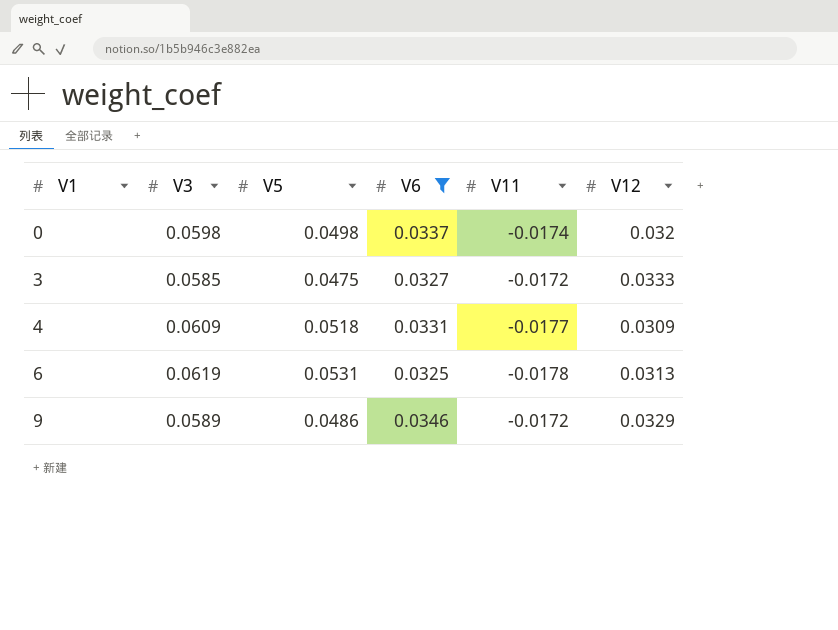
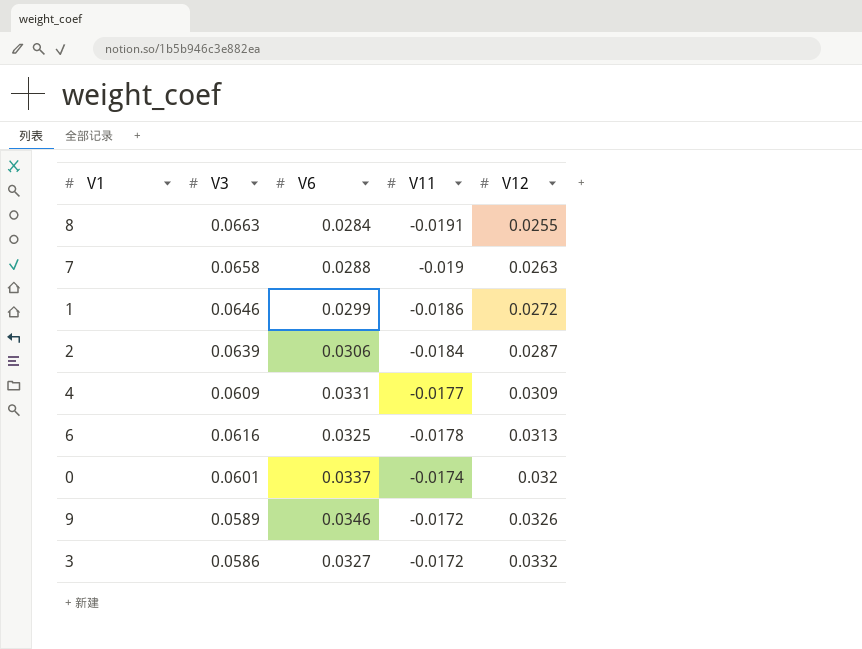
filter: V6 >= 0.0325 -> none
row order: V1 ascending -> V12 ascending
column V5 | position: 3 -> none
6 | V3: 0.0619 -> 0.0616
0 | V3: 0.0598 -> 0.0601
9 | V12: 0.0329 -> 0.0326
3 | V3: 0.0585 -> 0.0586
3 | V12: 0.0333 -> 0.0332

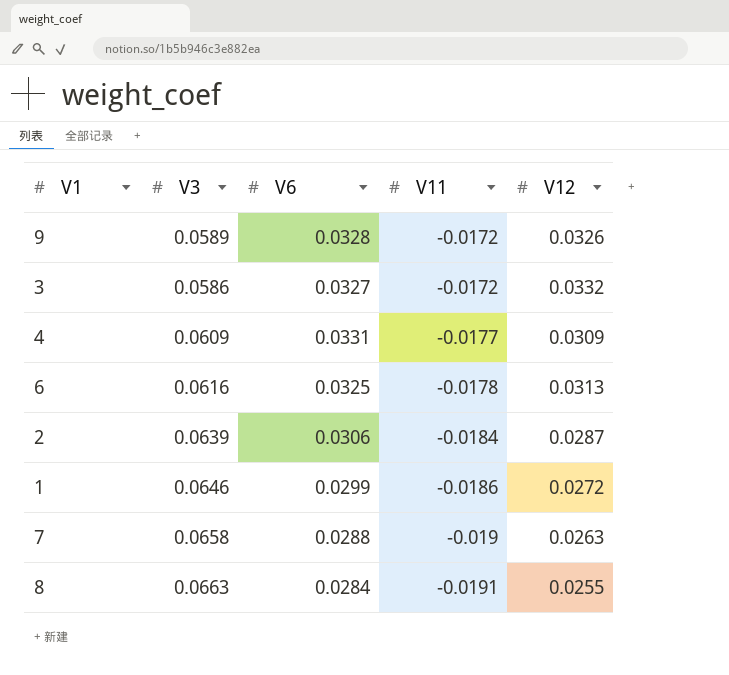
row order: V12 ascending -> V11 descending
row 0: 0.0601 | 0.0337 | -0.0174 | 0.032 -> none
9 | V6: 0.0346 -> 0.0328

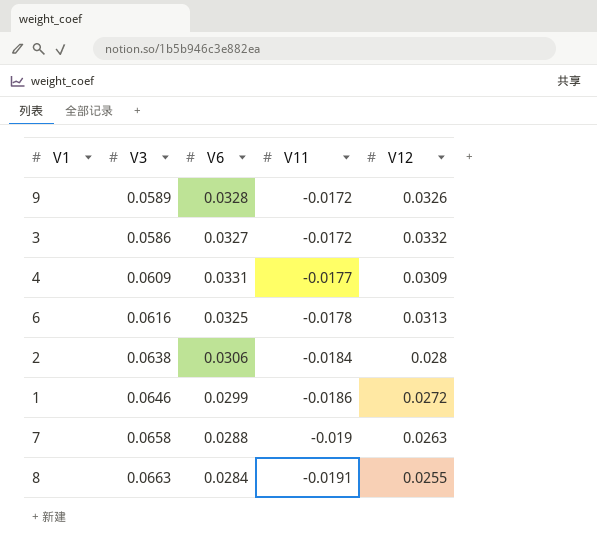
2 | V3: 0.0639 -> 0.0638
2 | V12: 0.0287 -> 0.028

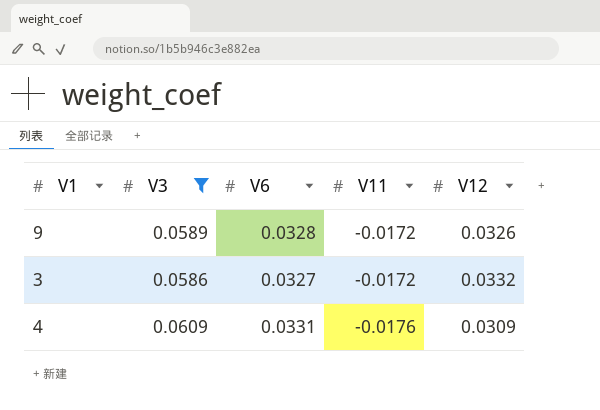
filter: none -> V3 <= 0.0609
4 | V11: -0.0177 -> -0.0176

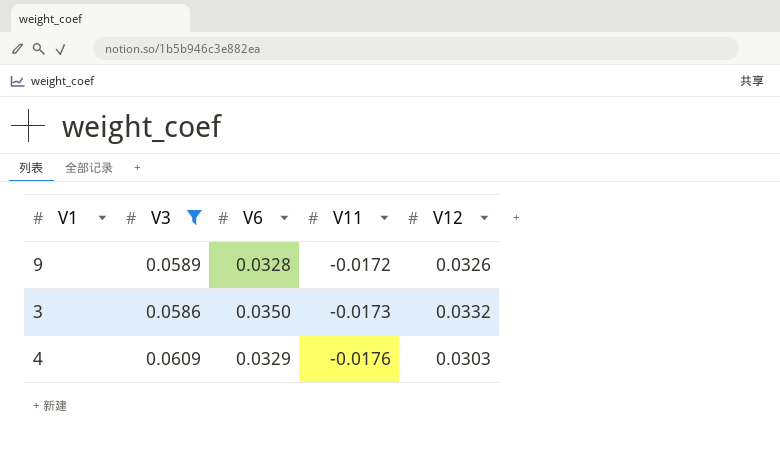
3 | V6: 0.0327 -> 0.0350
3 | V11: -0.0172 -> -0.0173
4 | V6: 0.0331 -> 0.0329
4 | V12: 0.0309 -> 0.0303

